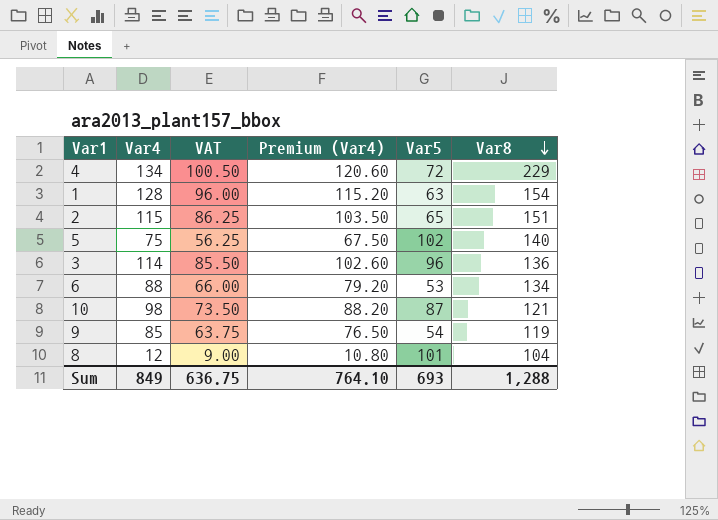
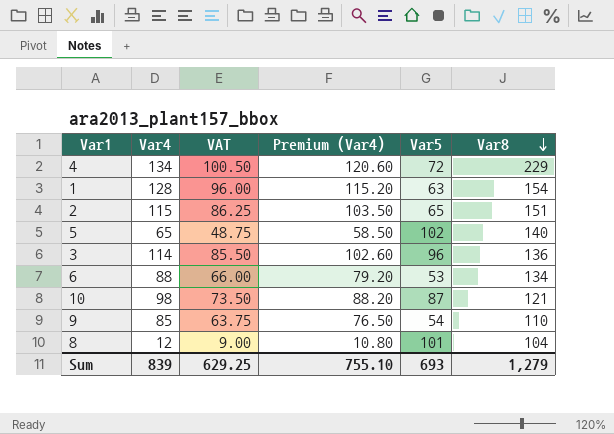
5 | Var4: 75 -> 65
5 | VAT: 56.25 -> 48.75
5 | Premium (Var4): 67.50 -> 58.50
9 | Var8: 119 -> 110
Sum | Var4: 849 -> 839
Sum | VAT: 636.75 -> 629.25
Sum | Premium (Var4): 764.10 -> 755.10
Sum | Var8: 1,288 -> 1,279

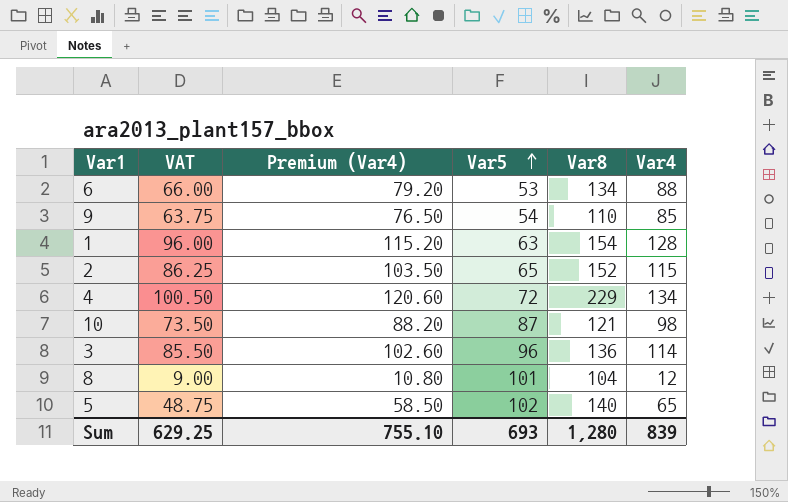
row order: Var8 descending -> Var5 ascending
column Var4 | position: 2 -> 6
2 | Var8: 151 -> 152
Sum | Var8: 1,279 -> 1,280

